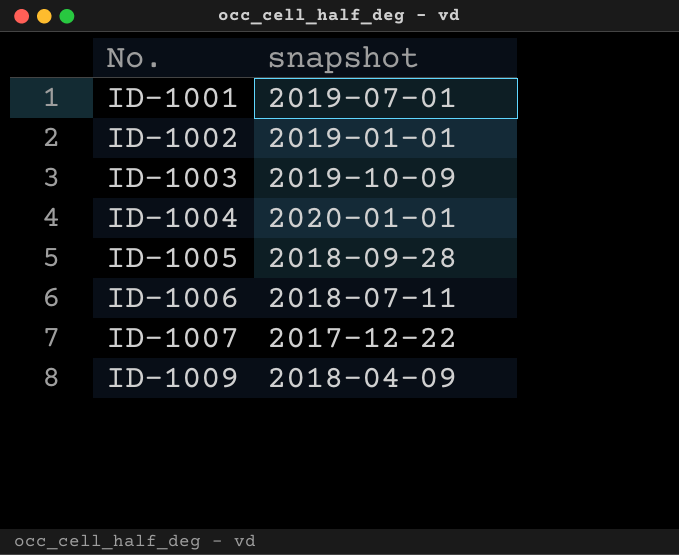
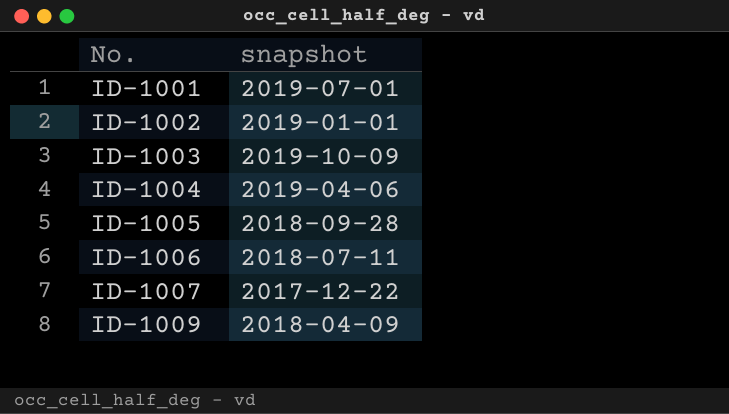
ID-1004 | snapshot: 2020-01-01 -> 2019-04-06

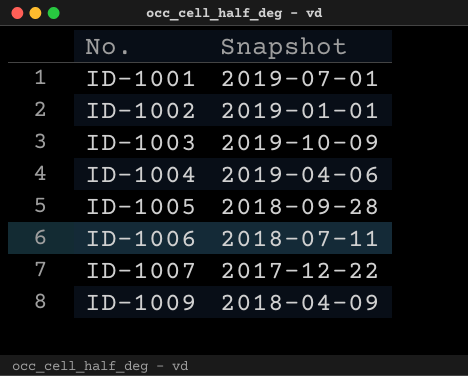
column name: snapshot -> Snapshot

